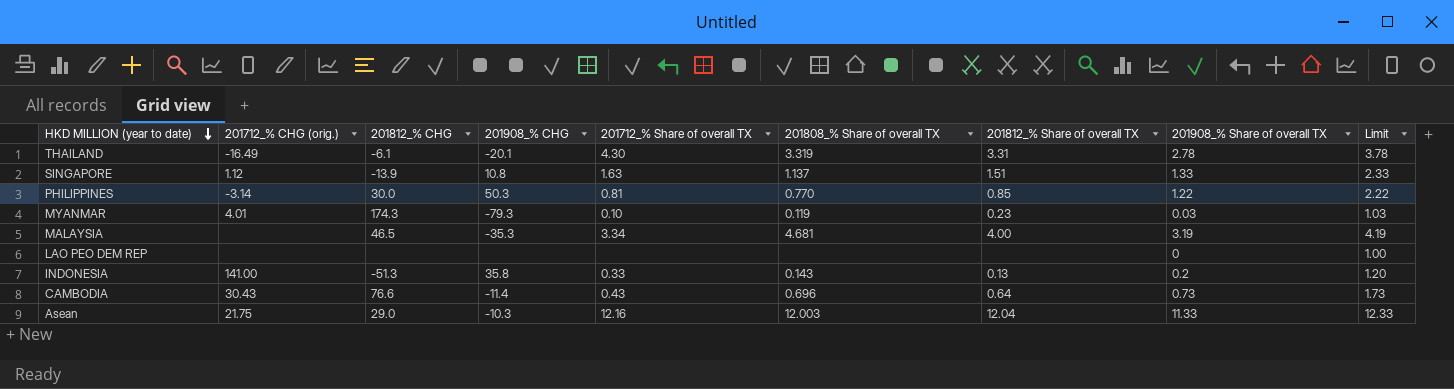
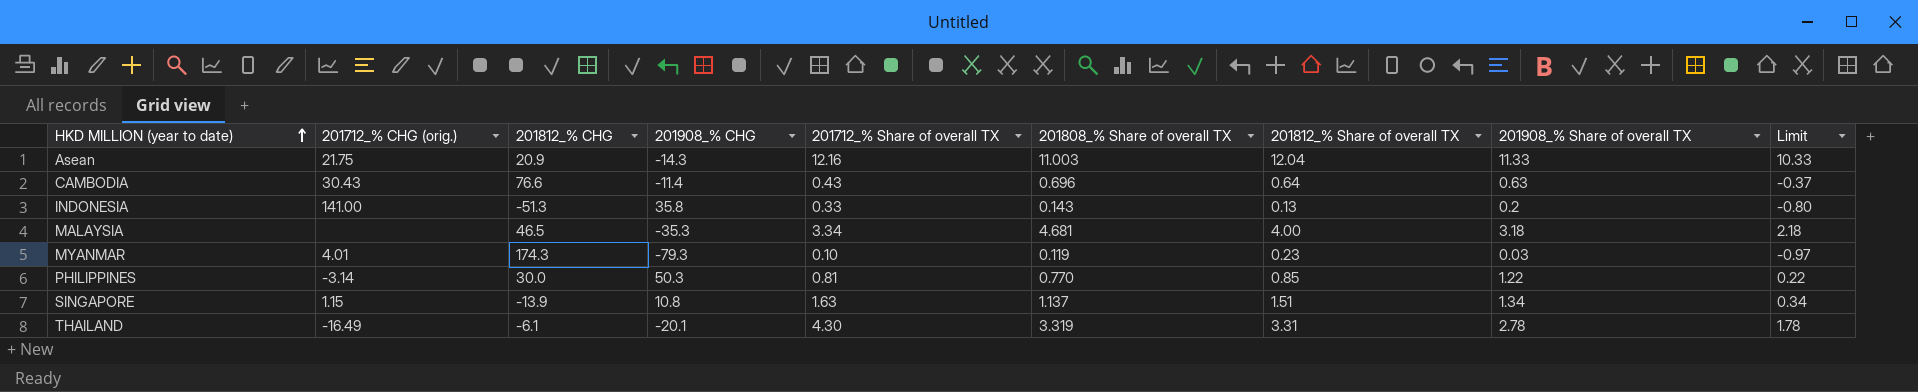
row order: HKD MILLION (year to date) descending -> HKD MILLION (year to date) ascending
column Limit | formula: [201908_% Share of overall TX] + 1 -> [201908_% Share of overall TX] - 1
row LAO PEO DEM REP: none | none | none | none | none | none | 0 | 1.00 -> none
Asean | 201812_% CHG: 29.0 -> 20.9
Asean | 201908_% CHG: -10.3 -> -14.3
Asean | 201808_% Share of overall TX: 12.003 -> 11.003
CAMBODIA | 201908_% Share of overall TX: 0.73 -> 0.63
MALAYSIA | 201908_% Share of overall TX: 3.19 -> 3.18
SINGAPORE | 201712_% CHG (orig.): 1.12 -> 1.15
SINGAPORE | 201908_% Share of overall TX: 1.33 -> 1.34

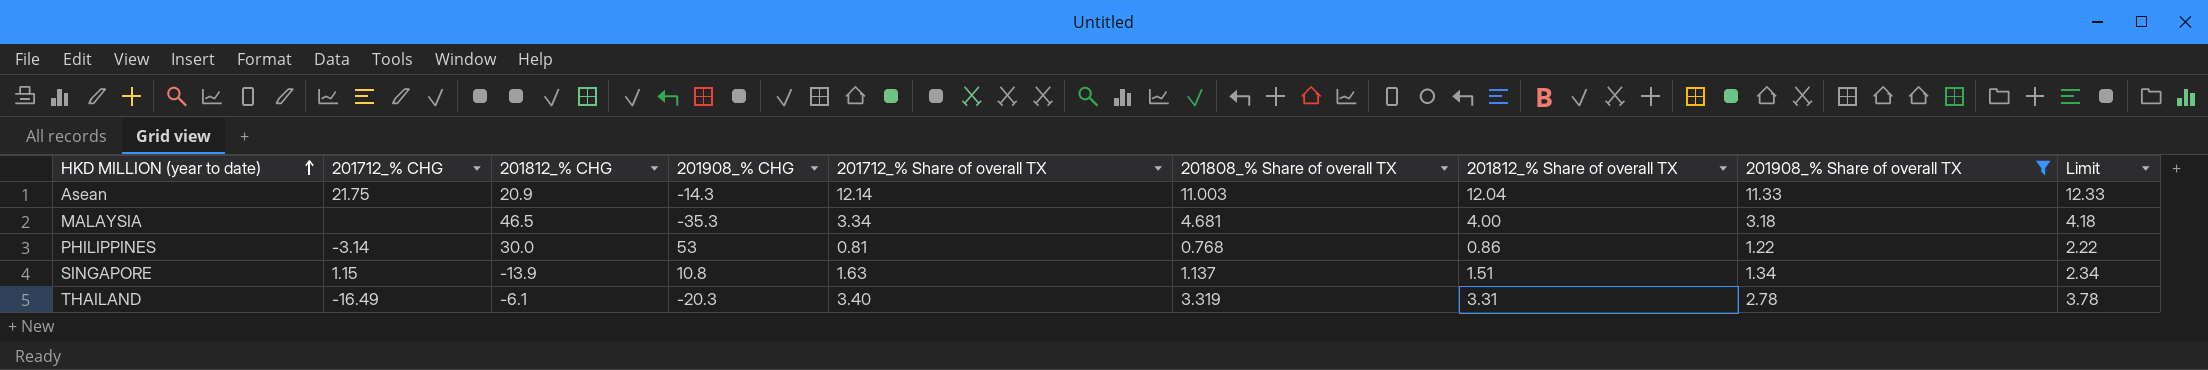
filter: none -> 201908_% Share of overall TX >= 1.22
column name: 201712_% CHG (orig.) -> 201712_% CHG
column Limit | formula: [201908_% Share of overall TX] - 1 -> [201908_% Share of overall TX] + 1
Asean | 201712_% Share of overall TX: 12.16 -> 12.14
PHILIPPINES | 201908_% CHG: 50.3 -> 53
PHILIPPINES | 201808_% Share of overall TX: 0.770 -> 0.768
PHILIPPINES | 201812_% Share of overall TX: 0.85 -> 0.86
THAILAND | 201908_% CHG: -20.1 -> -20.3
THAILAND | 201712_% Share of overall TX: 4.30 -> 3.40

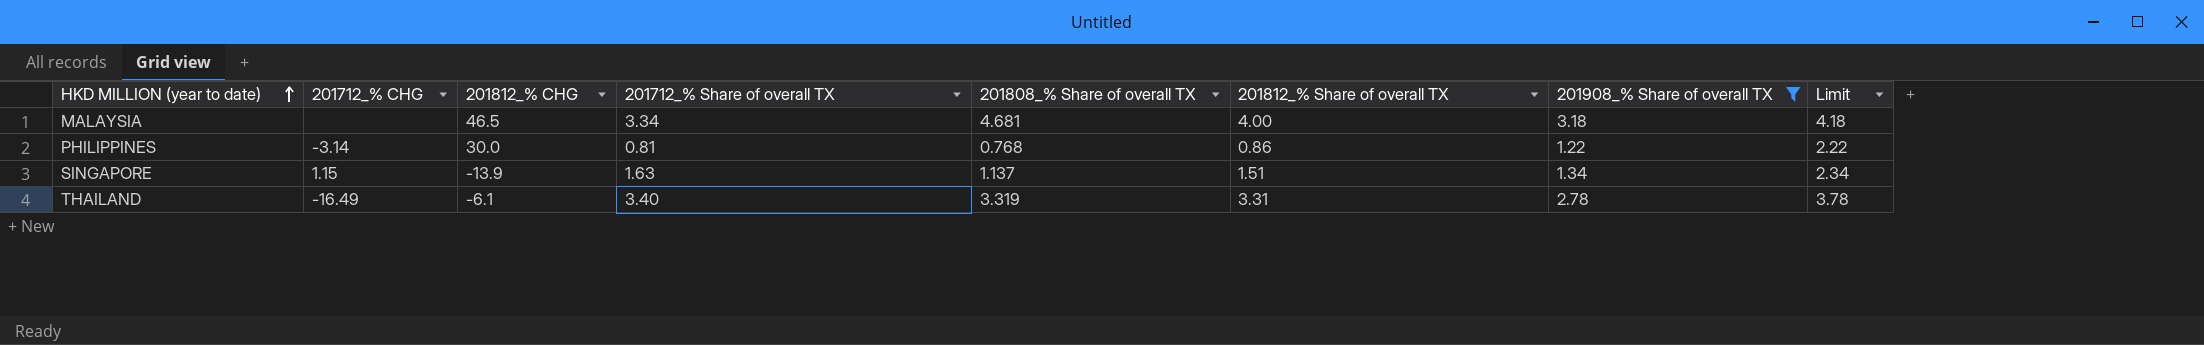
column 201908_% CHG | position: 4 -> none
row Asean: 21.75 | 20.9 | -14.3 | 12.14 | 11.003 | 12.04 | 11.33 | 12.33 -> none

